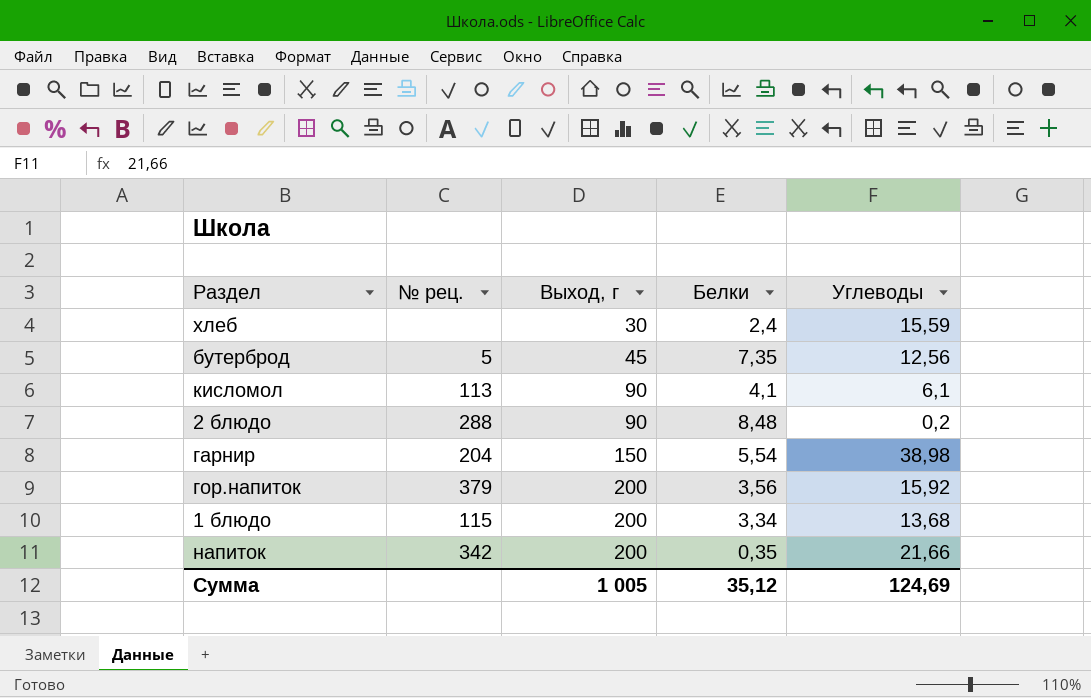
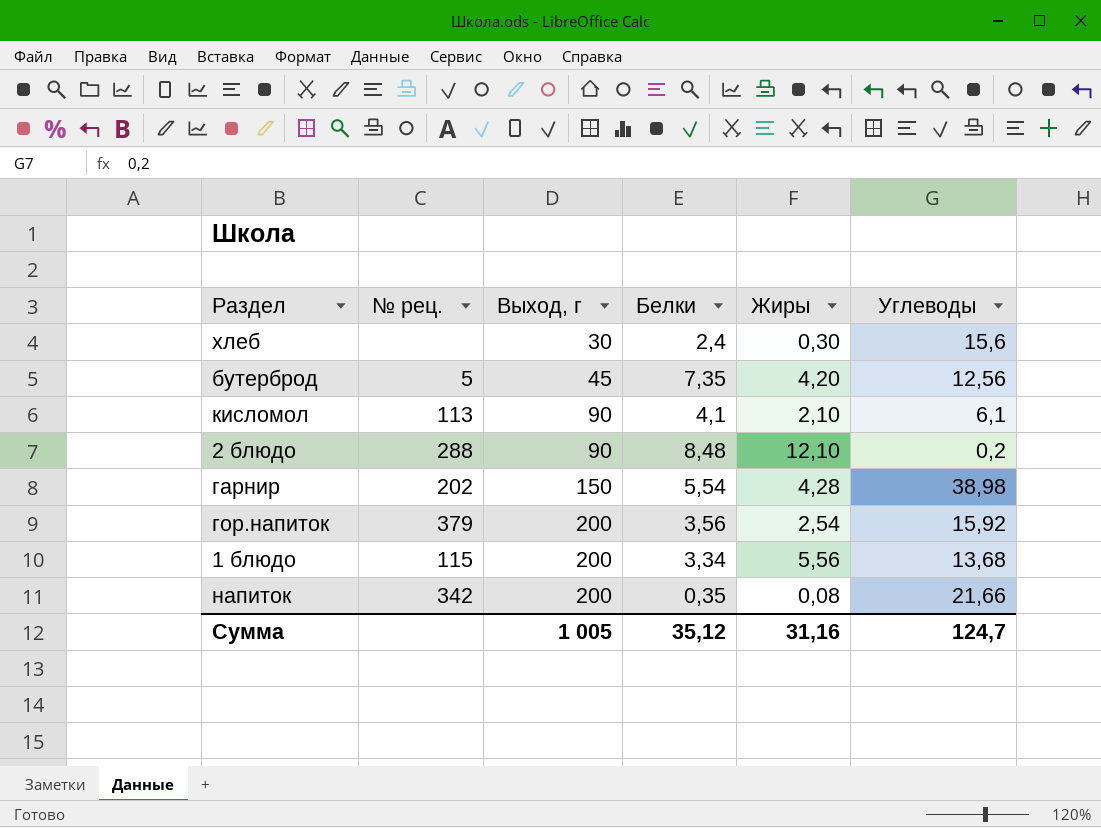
column Жиры | position: none -> 5
хлеб | Углеводы: 15,59 -> 15,6
гарнир | № рец.: 204 -> 202
Сумма | Углеводы: 124,69 -> 124,7

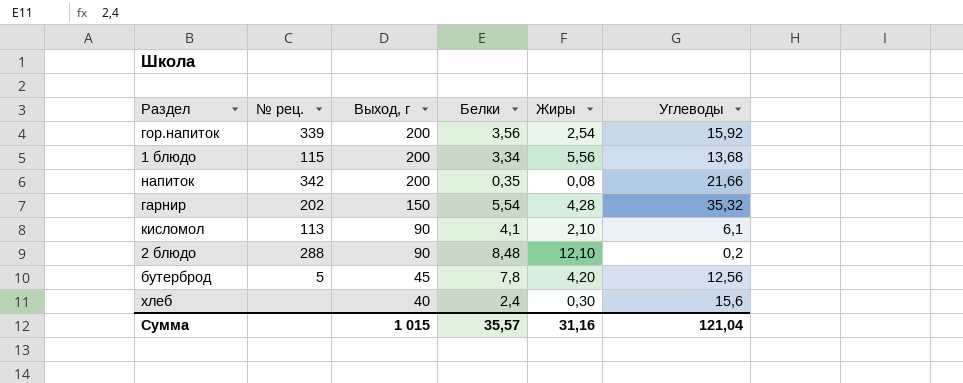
row order: Выход, г ascending -> Выход, г descending
гор.напиток | № рец.: 379 -> 339
гарнир | Углеводы: 38,98 -> 35,32
бутерброд | Белки: 7,35 -> 7,8
хлеб | Выход, г: 30 -> 40
Сумма | Выход, г: 1 005 -> 1 015
Сумма | Белки: 35,12 -> 35,57
Сумма | Углеводы: 124,7 -> 121,04

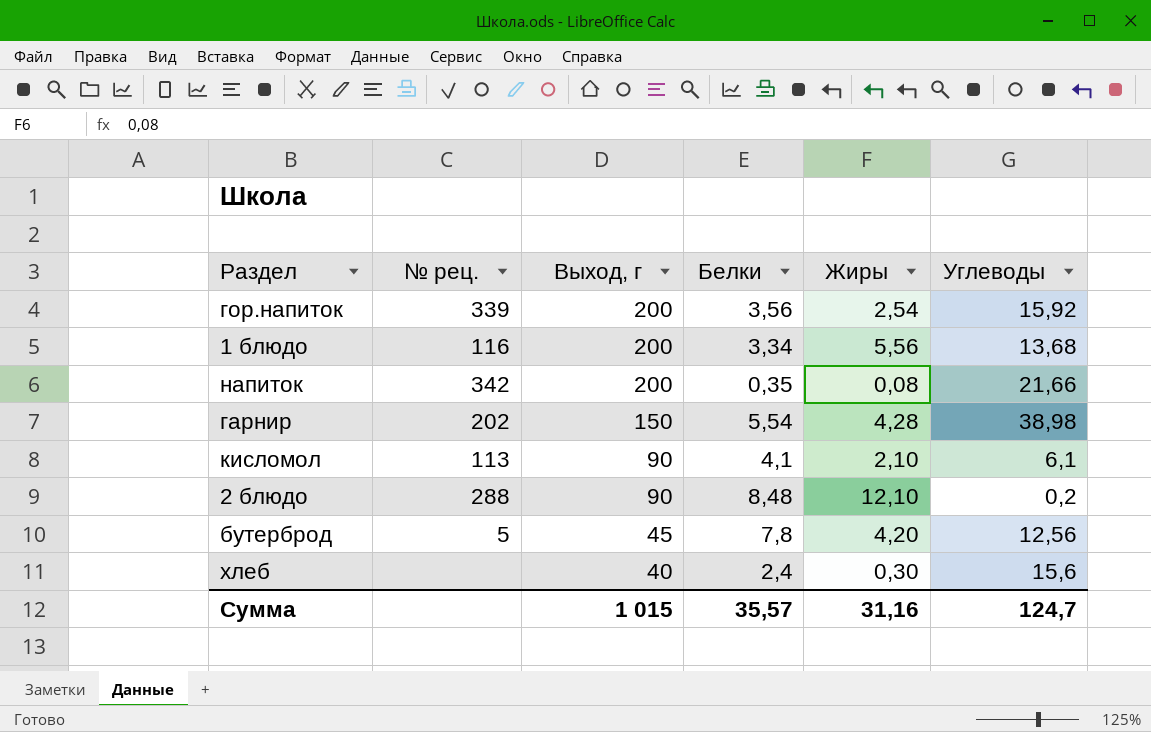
1 блюдо | № рец.: 115 -> 116
гарнир | Углеводы: 35,32 -> 38,98
Сумма | Углеводы: 121,04 -> 124,7

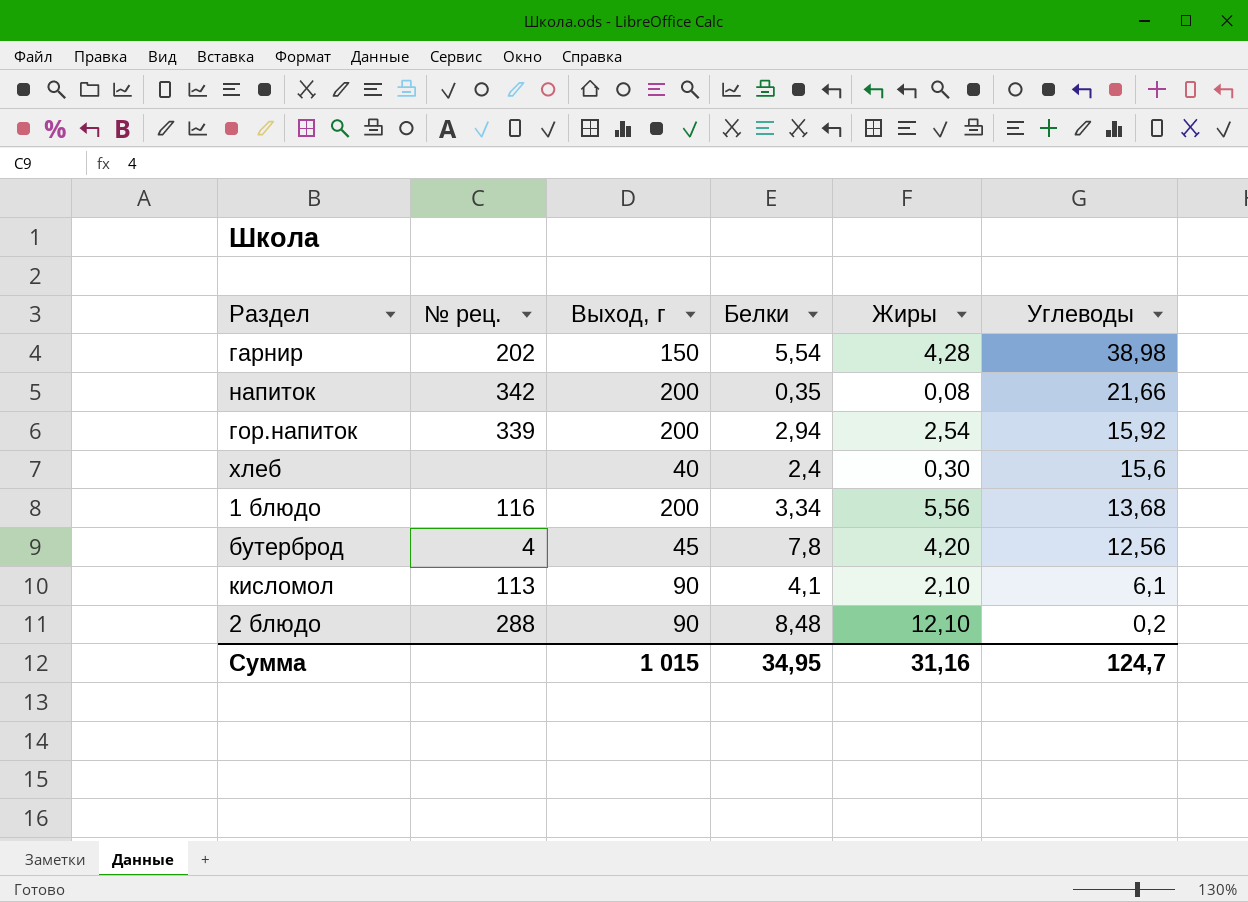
row order: Выход, г descending -> Углеводы descending
гор.напиток | Белки: 3,56 -> 2,94
бутерброд | № рец.: 5 -> 4
Сумма | Белки: 35,57 -> 34,95

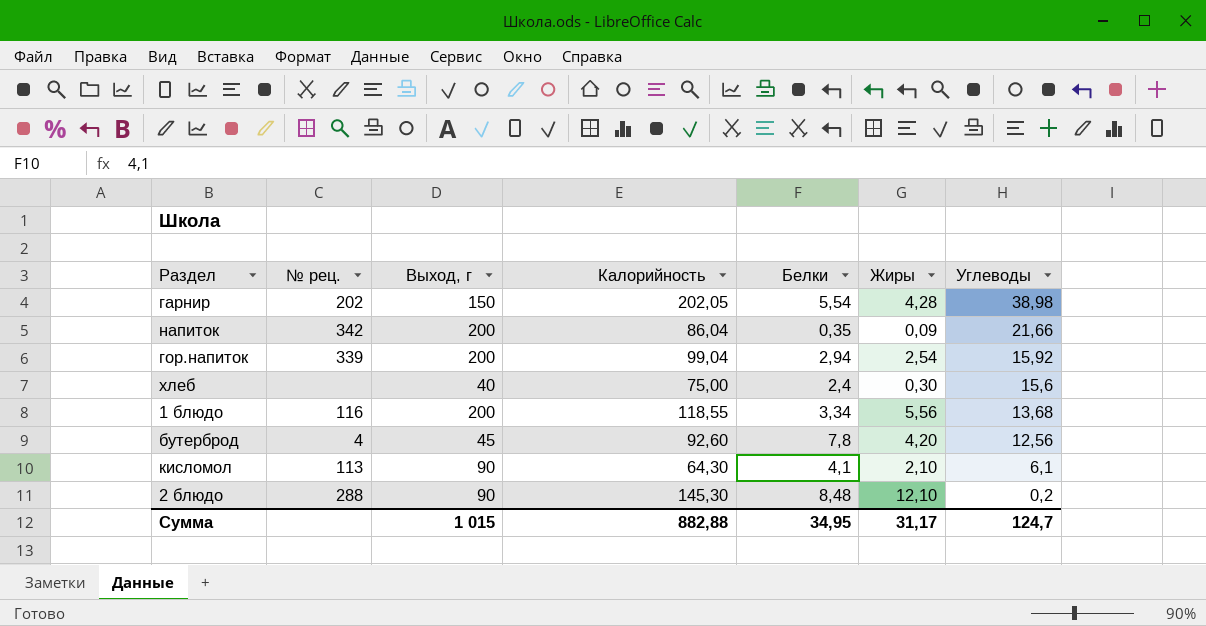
column Калорийность | position: none -> 4
напиток | Жиры: 0,08 -> 0,09
Сумма | Жиры: 31,16 -> 31,17

